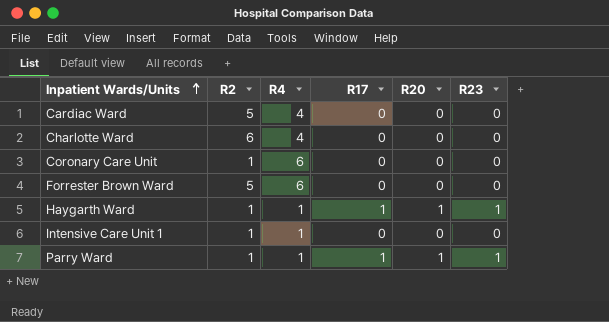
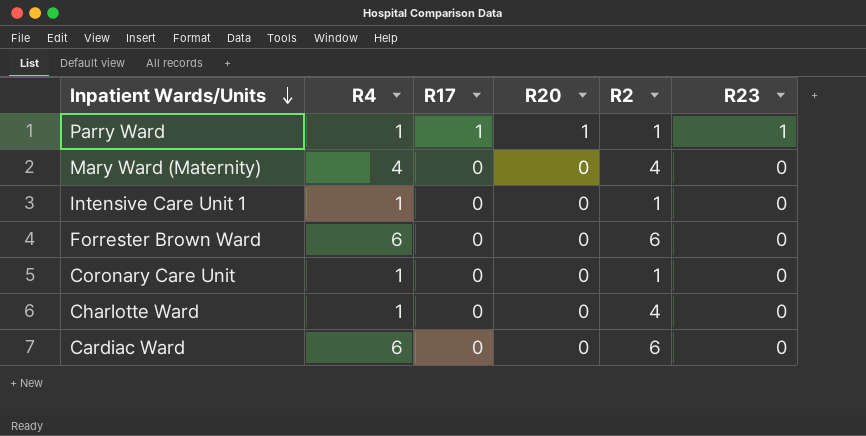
row order: Inpatient Wards/Units ascending -> Inpatient Wards/Units descending
column R2 | position: 2 -> 5
row Haygarth Ward: 1 | 1 | 1 | 1 | 1 -> none
row Mary Ward (Maternity): none -> 4 | 0 | 0 | 4 | 0
Forrester Brown Ward | R2: 5 -> 6
Coronary Care Unit | R4: 6 -> 1
Charlotte Ward | R4: 4 -> 1
Charlotte Ward | R2: 6 -> 4
Cardiac Ward | R4: 4 -> 6
Cardiac Ward | R2: 5 -> 6

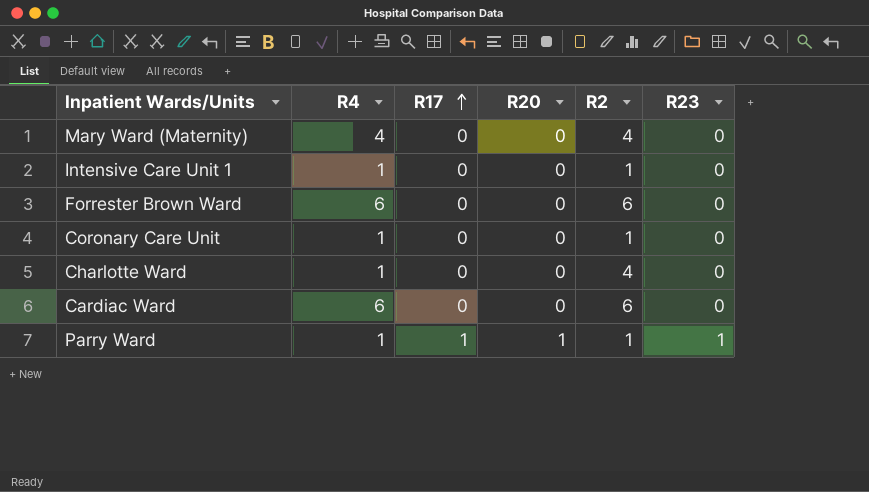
row order: Inpatient Wards/Units descending -> R17 ascending

